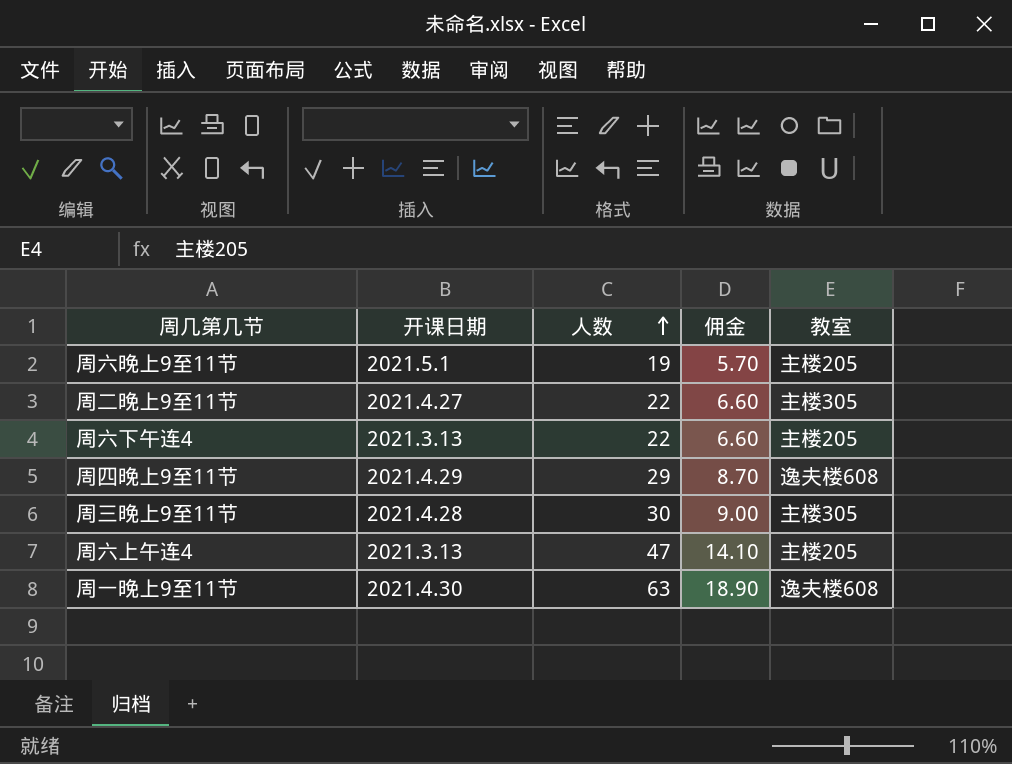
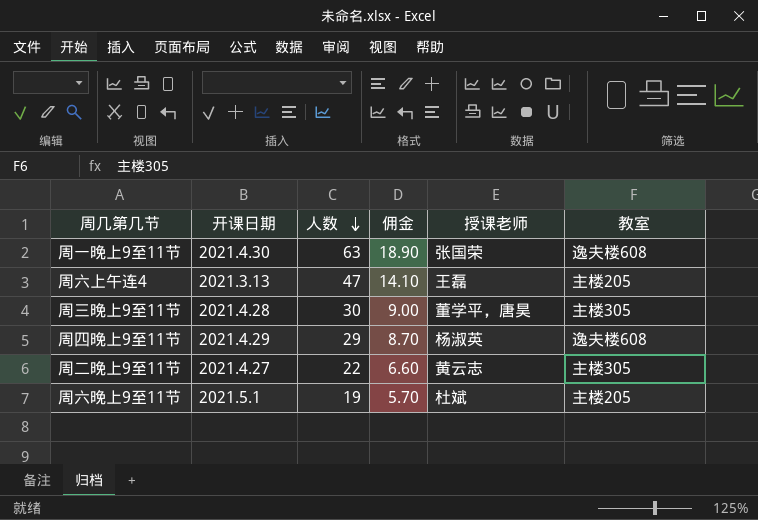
row order: 人数 ascending -> 人数 descending
column 授课老师 | position: none -> 5
row 周六下午连4: 2021.3.13 | 22 | 6.60 | 主楼205 -> none

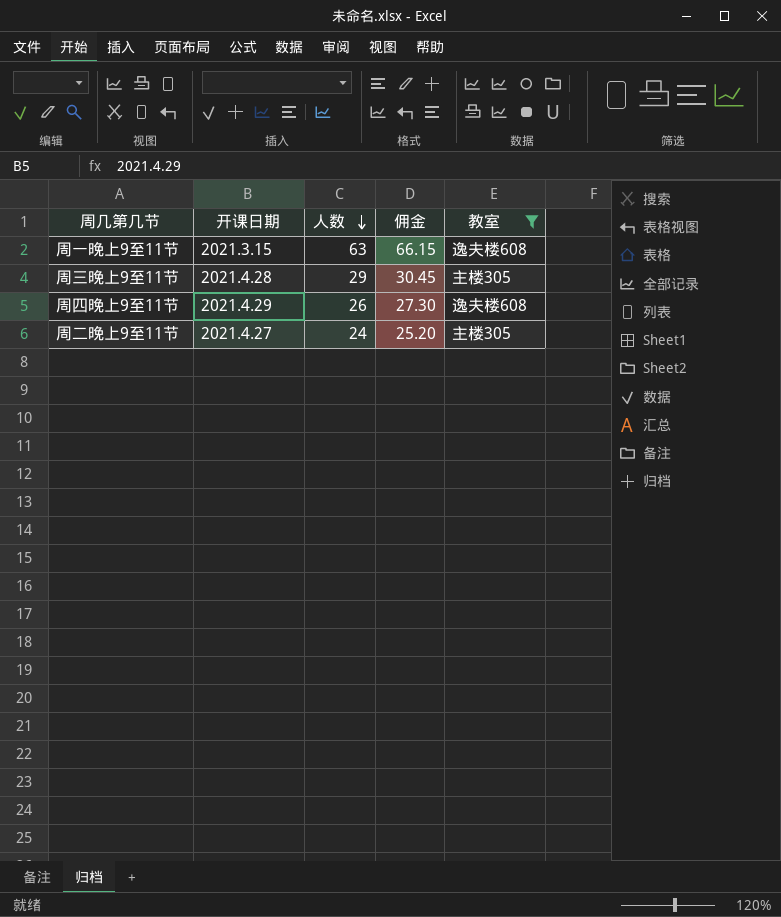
filter: none -> 教室 != 主楼205
column 授课老师 | position: 5 -> none
column 佣金 | formula: [人数] * 0.3 -> [人数] * 1.05
周一晚上9至11节 | 开课日期: 2021.4.30 -> 2021.3.15
周三晚上9至11节 | 人数: 30 -> 29
周四晚上9至11节 | 人数: 29 -> 26
周二晚上9至11节 | 人数: 22 -> 24

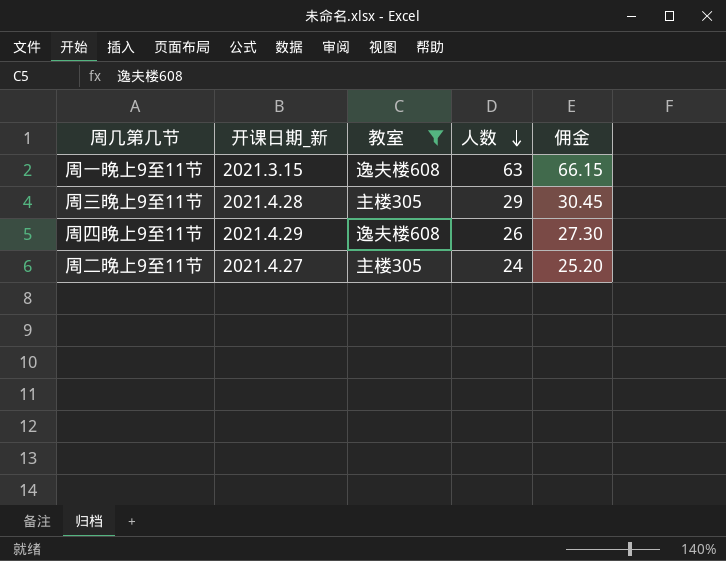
column name: 开课日期 -> 开课日期_新
column 教室 | position: 5 -> 3

